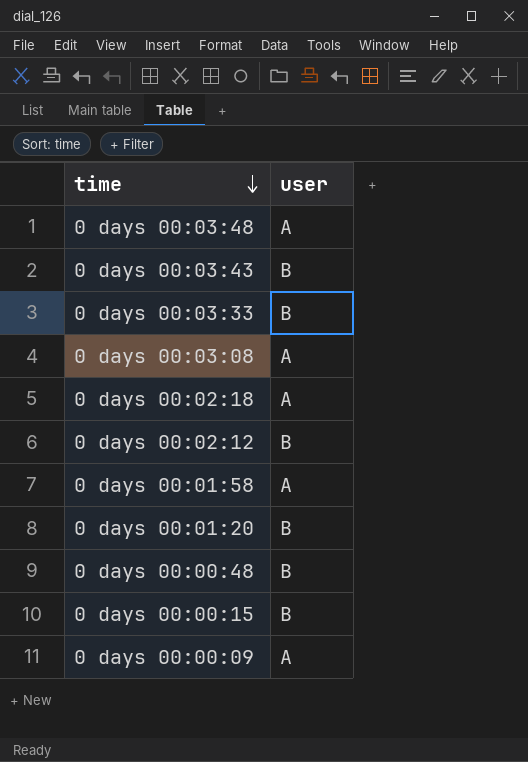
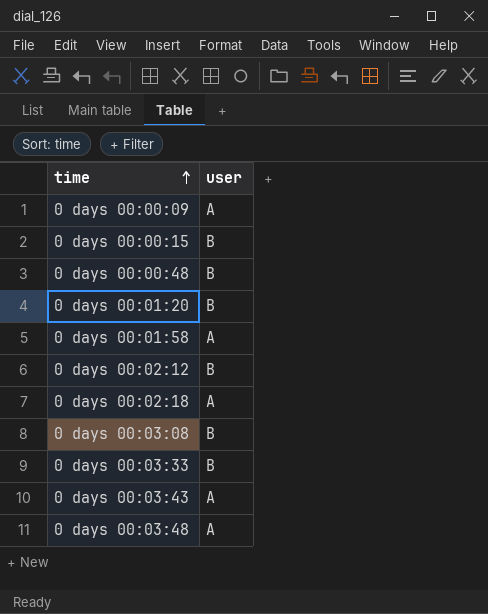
row order: time descending -> time ascending
0 days 00:03:08 | user: A -> B
0 days 00:03:43 | user: B -> A

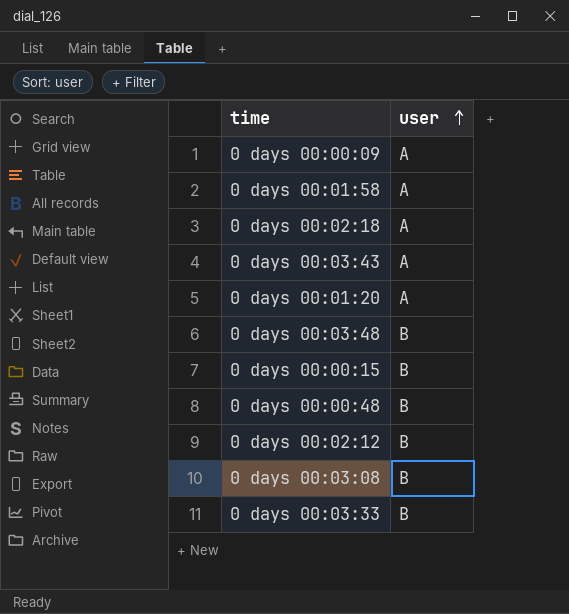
row order: time ascending -> user ascending
0 days 00:01:20 | user: B -> A
0 days 00:03:48 | user: A -> B

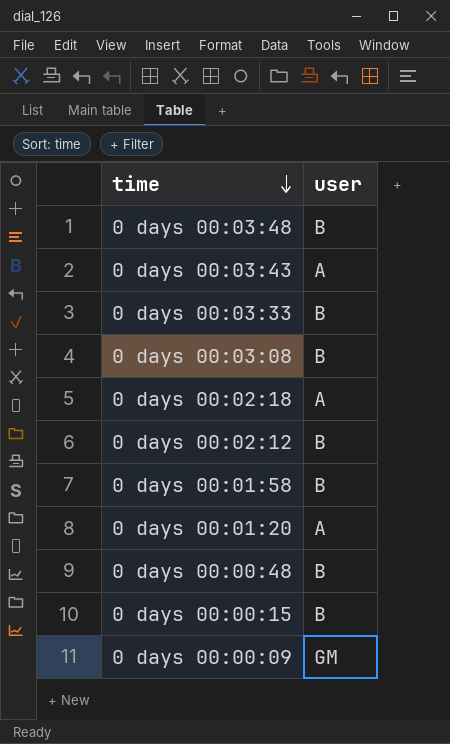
row order: user ascending -> time descending
0 days 00:01:58 | user: A -> B
0 days 00:00:09 | user: A -> GM

